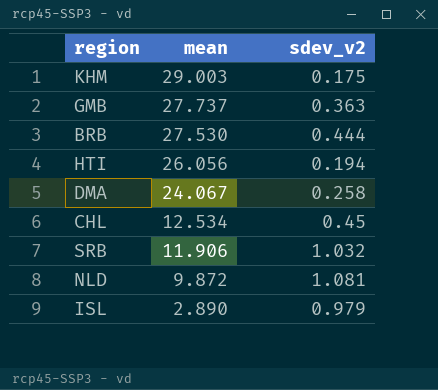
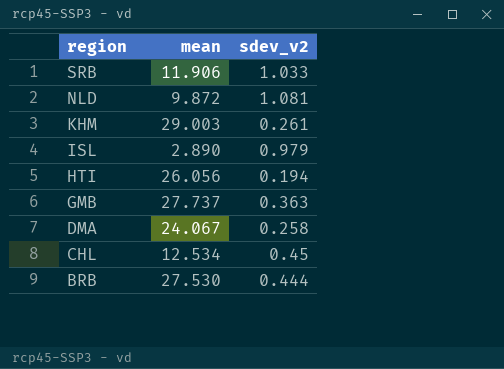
row order: mean descending -> region descending
SRB | sdev_v2: 1.032 -> 1.033
KHM | sdev_v2: 0.175 -> 0.261

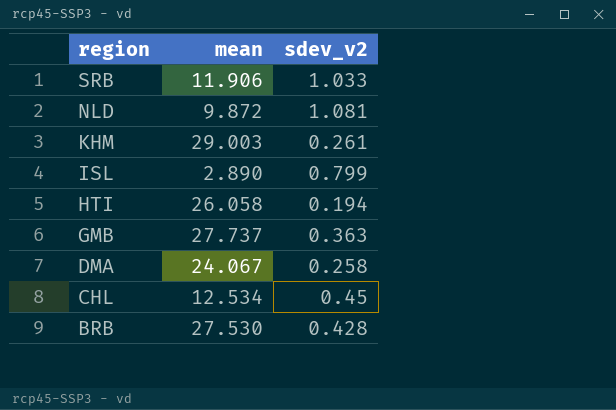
ISL | sdev_v2: 0.979 -> 0.799
HTI | mean: 26.056 -> 26.058
BRB | sdev_v2: 0.444 -> 0.428

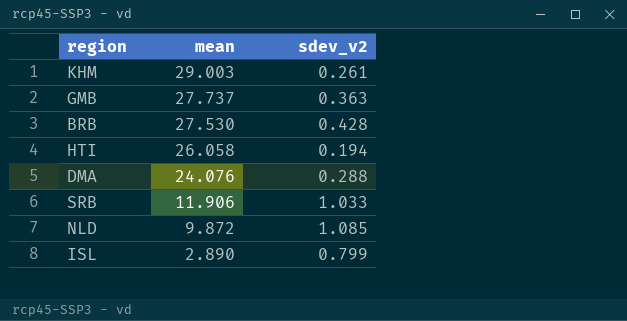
row order: region descending -> mean descending
row CHL: 12.534 | 0.45 -> none
DMA | mean: 24.067 -> 24.076
DMA | sdev_v2: 0.258 -> 0.288
NLD | sdev_v2: 1.081 -> 1.085

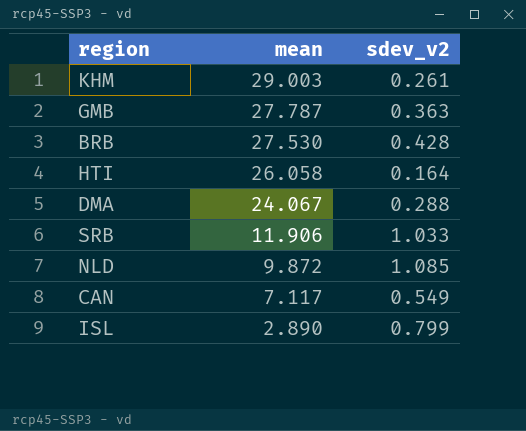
GMB | mean: 27.737 -> 27.787
HTI | sdev_v2: 0.194 -> 0.164
DMA | mean: 24.076 -> 24.067
row CAN: none -> 7.117 | 0.549

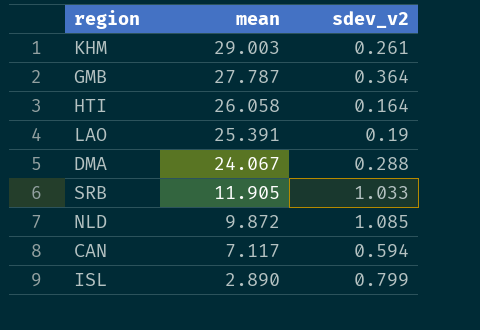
row BRB: 27.530 | 0.428 -> none
GMB | sdev_v2: 0.363 -> 0.364
row LAO: none -> 25.391 | 0.19
SRB | mean: 11.906 -> 11.905
CAN | sdev_v2: 0.549 -> 0.594

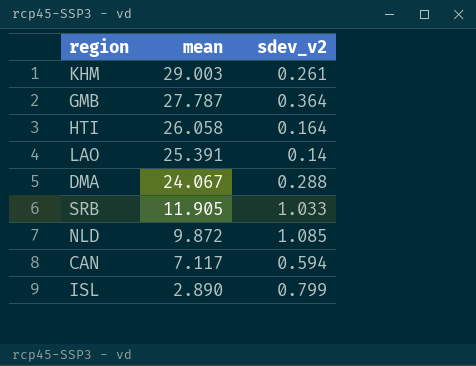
LAO | sdev_v2: 0.19 -> 0.14

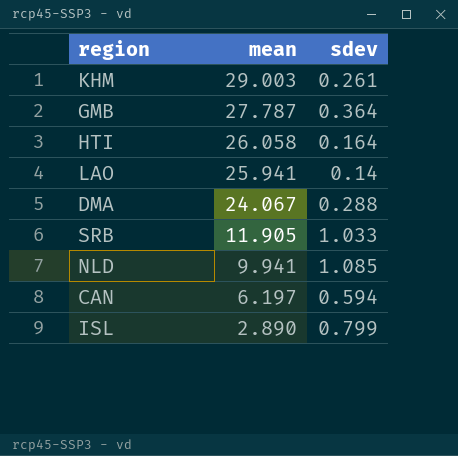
column name: sdev_v2 -> sdev
LAO | mean: 25.391 -> 25.941
NLD | mean: 9.872 -> 9.941
CAN | mean: 7.117 -> 6.197

